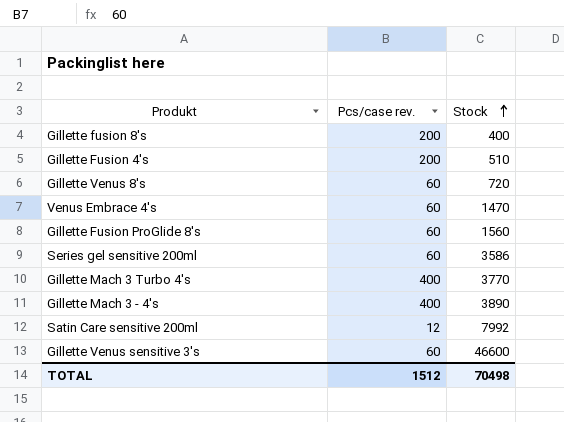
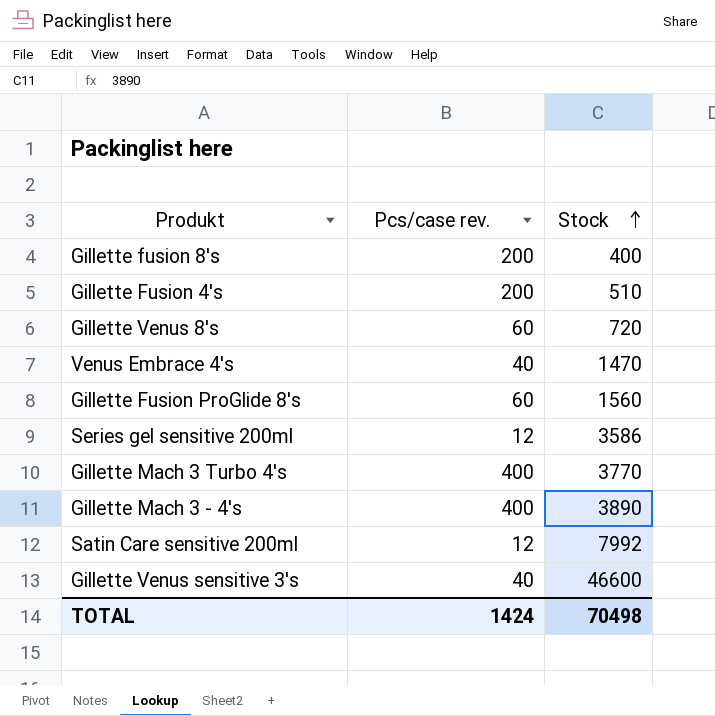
Venus Embrace 4's | Pcs/case rev.: 60 -> 40
Series gel sensitive 200ml | Pcs/case rev.: 60 -> 12
Gillette Venus sensitive 3's | Pcs/case rev.: 60 -> 40
TOTAL | Pcs/case rev.: 1512 -> 1424

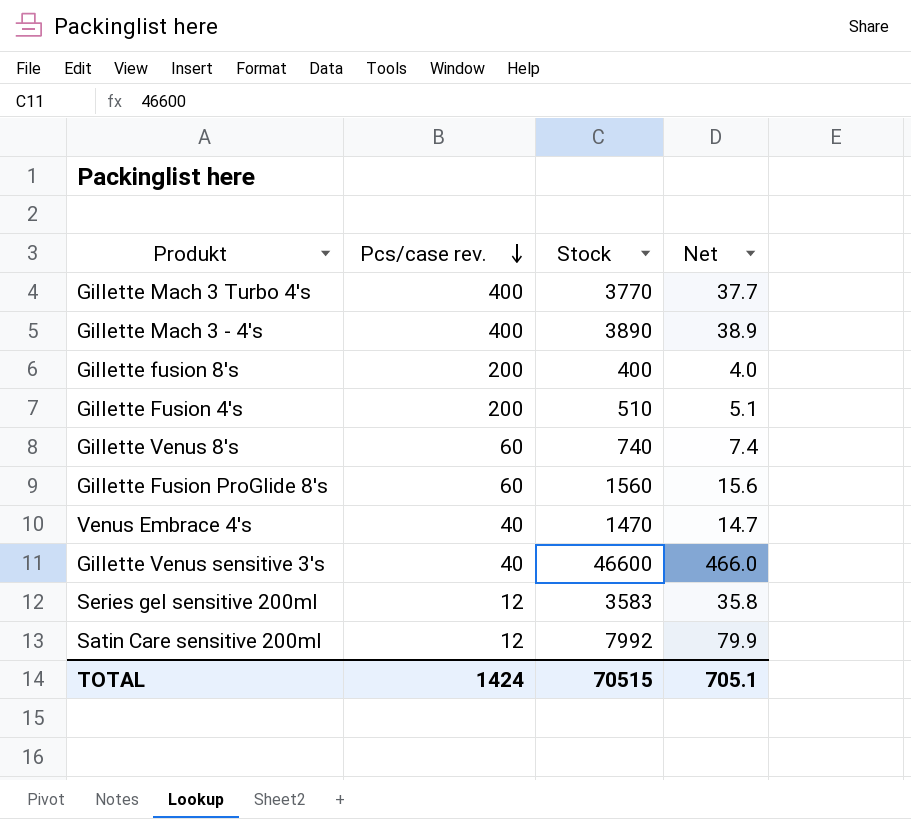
row order: Stock ascending -> Pcs/case rev. descending
column Net | formula: none -> [Stock] * 0.01
Gillette Venus 8's | Stock: 720 -> 740
Series gel sensitive 200ml | Stock: 3586 -> 3583
TOTAL | Stock: 70498 -> 70515

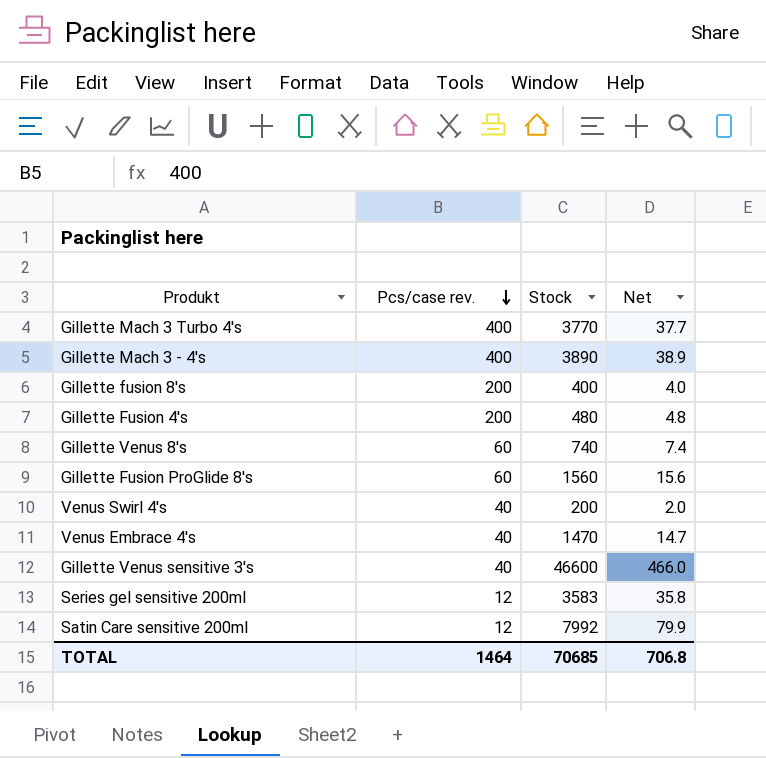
Gillette Fusion 4's | Stock: 510 -> 480
Gillette Fusion 4's | Net: 5.1 -> 4.8
row Venus Swirl 4's: none -> 40 | 200 | 2.0
TOTAL | Pcs/case rev.: 1424 -> 1464
TOTAL | Stock: 70515 -> 70685
TOTAL | Net: 705.1 -> 706.8

